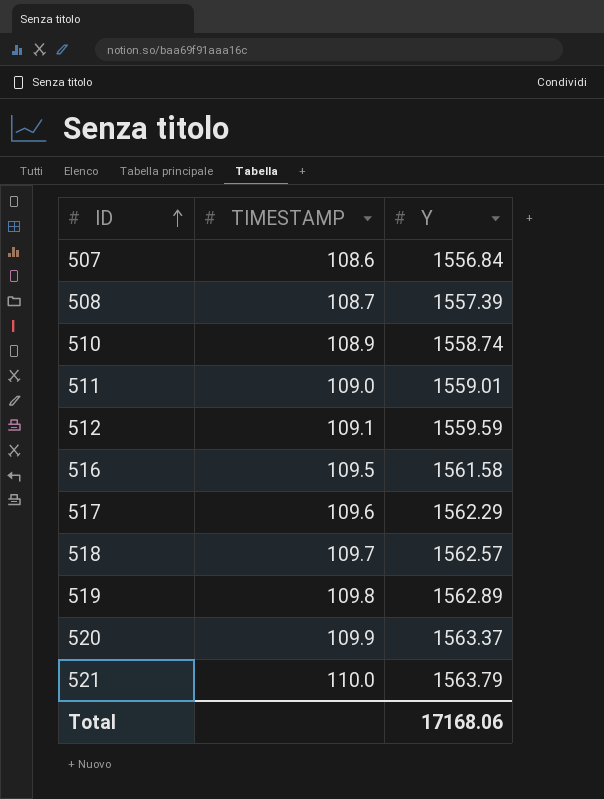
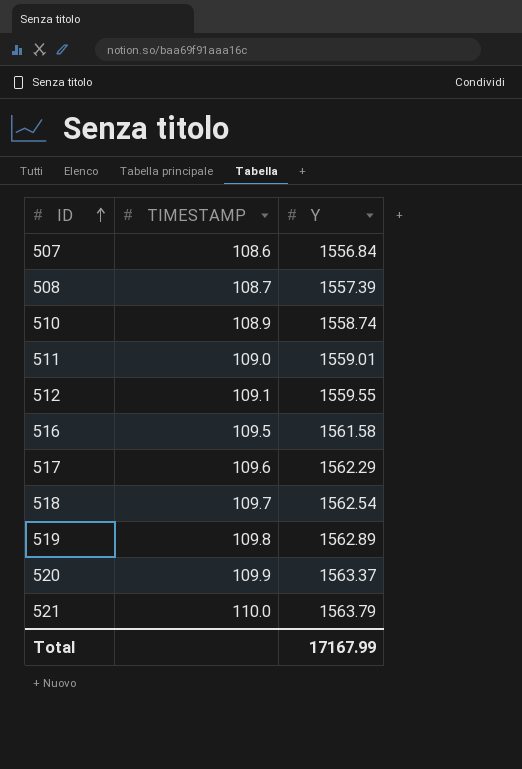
512 | Y: 1559.59 -> 1559.55
518 | Y: 1562.57 -> 1562.54
Total | Y: 17168.06 -> 17167.99

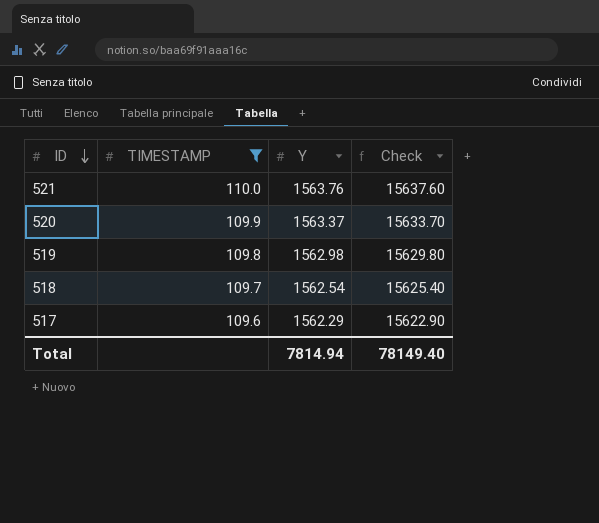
filter: none -> TIMESTAMP >= 109.6
row order: ID ascending -> ID descending
column Check | formula: none -> [Y] * 10
521 | Y: 1563.79 -> 1563.76
519 | Y: 1562.89 -> 1562.98
Total | Y: 17167.99 -> 7814.94

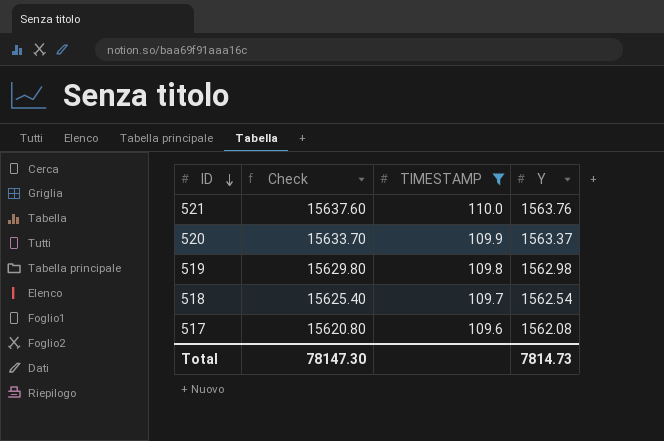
column Check | position: 4 -> 2
517 | Check: 15622.90 -> 15620.80
517 | Y: 1562.29 -> 1562.08
Total | Check: 78149.40 -> 78147.30
Total | Y: 7814.94 -> 7814.73

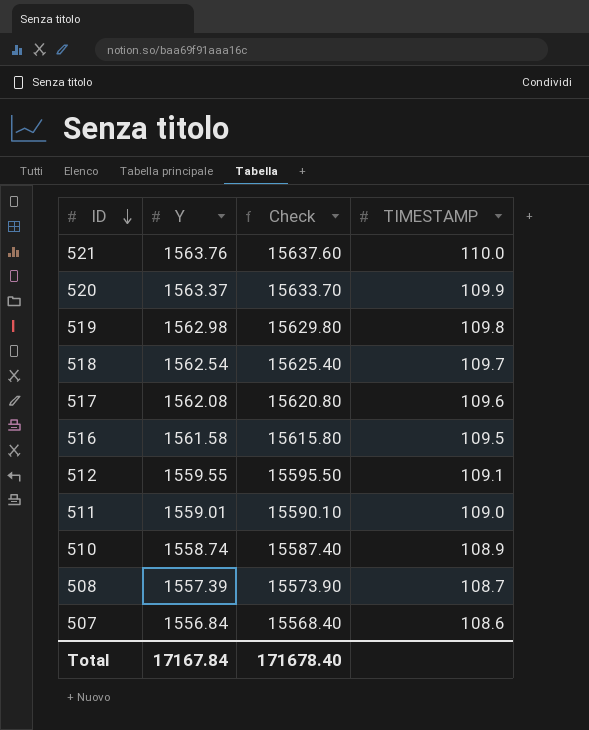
filter: TIMESTAMP >= 109.6 -> none
column Y | position: 4 -> 2
Total | Y: 7814.73 -> 17167.84
Total | Check: 78147.30 -> 171678.40

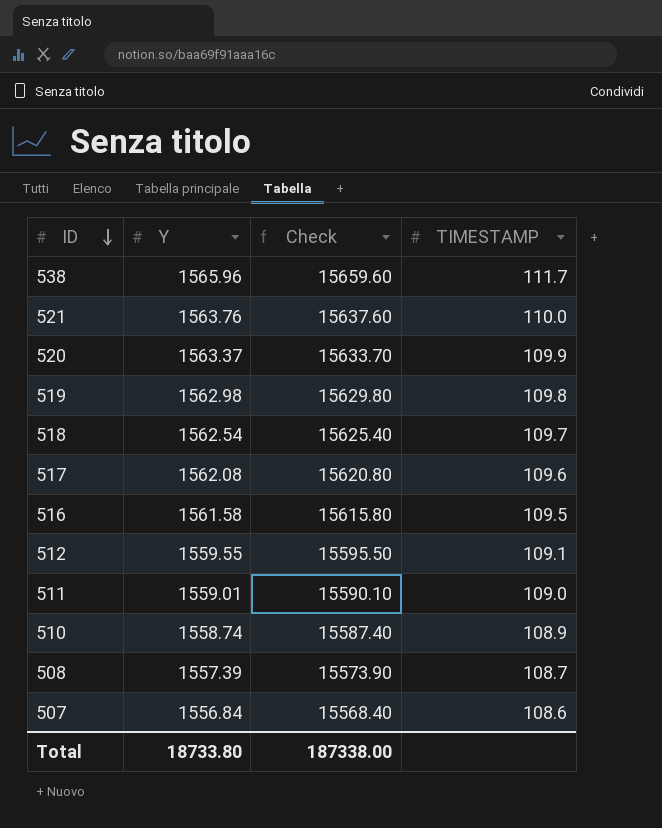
row 538: none -> 1565.96 | 15659.60 | 111.7
Total | Y: 17167.84 -> 18733.80
Total | Check: 171678.40 -> 187338.00

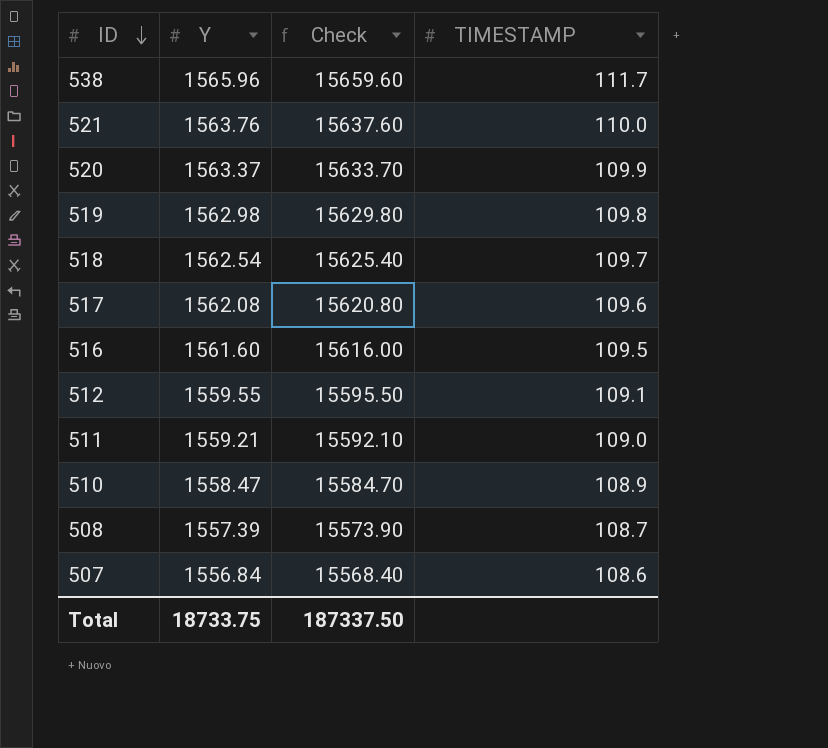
516 | Y: 1561.58 -> 1561.60
516 | Check: 15615.80 -> 15616.00
511 | Y: 1559.01 -> 1559.21
511 | Check: 15590.10 -> 15592.10
510 | Y: 1558.74 -> 1558.47
510 | Check: 15587.40 -> 15584.70
Total | Y: 18733.80 -> 18733.75
Total | Check: 187338.00 -> 187337.50

